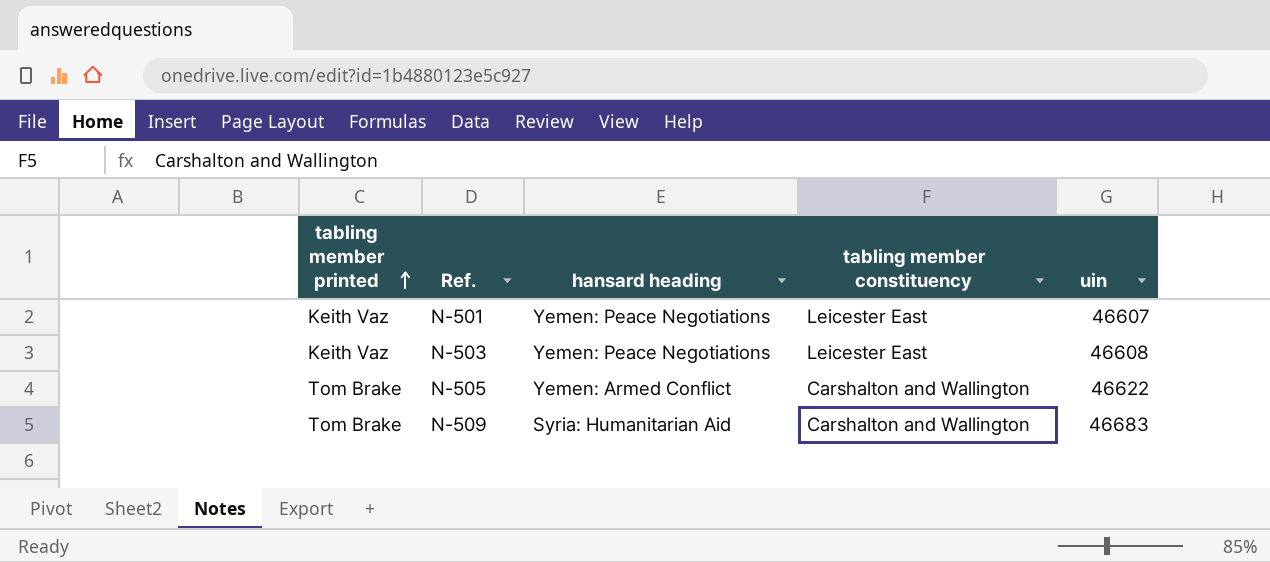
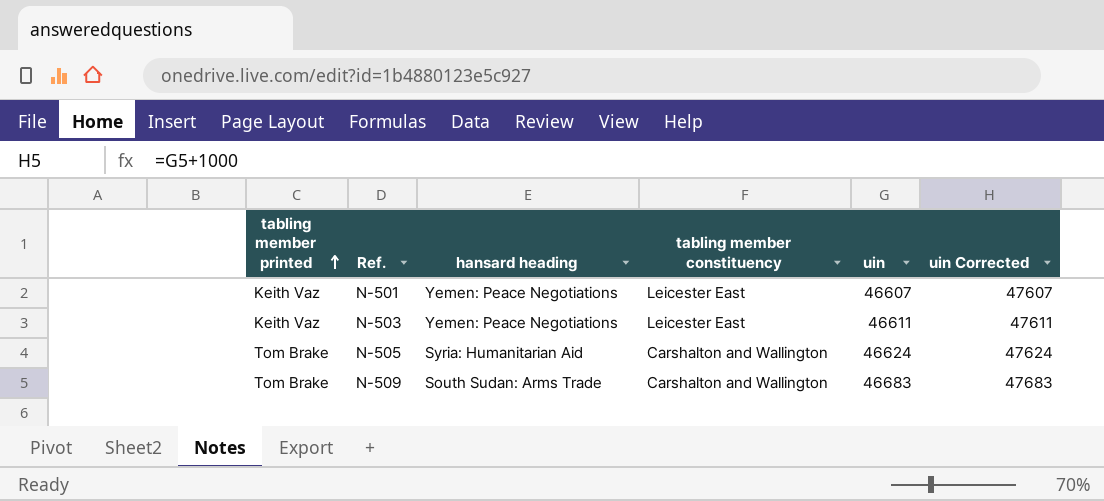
column uin Corrected | formula: none -> [uin] + 1000
N-503 | uin: 46608 -> 46611
N-505 | hansard heading: Yemen: Armed Conflict -> Syria: Humanitarian Aid
N-505 | uin: 46622 -> 46624
N-509 | hansard heading: Syria: Humanitarian Aid -> South Sudan: Arms Trade

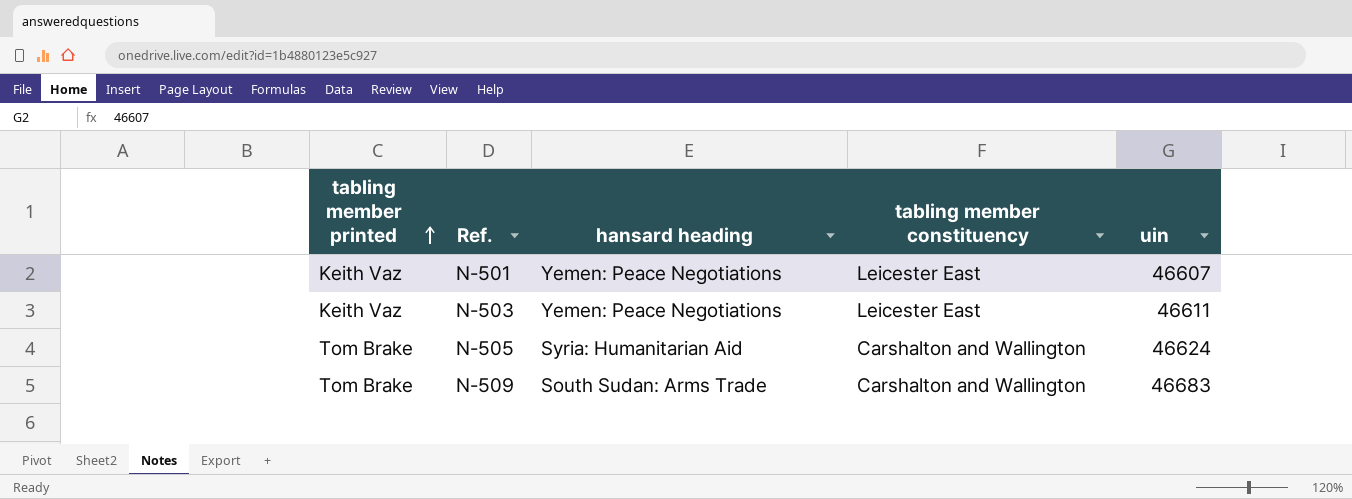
column uin Corrected | formula: [uin] + 1000 -> none

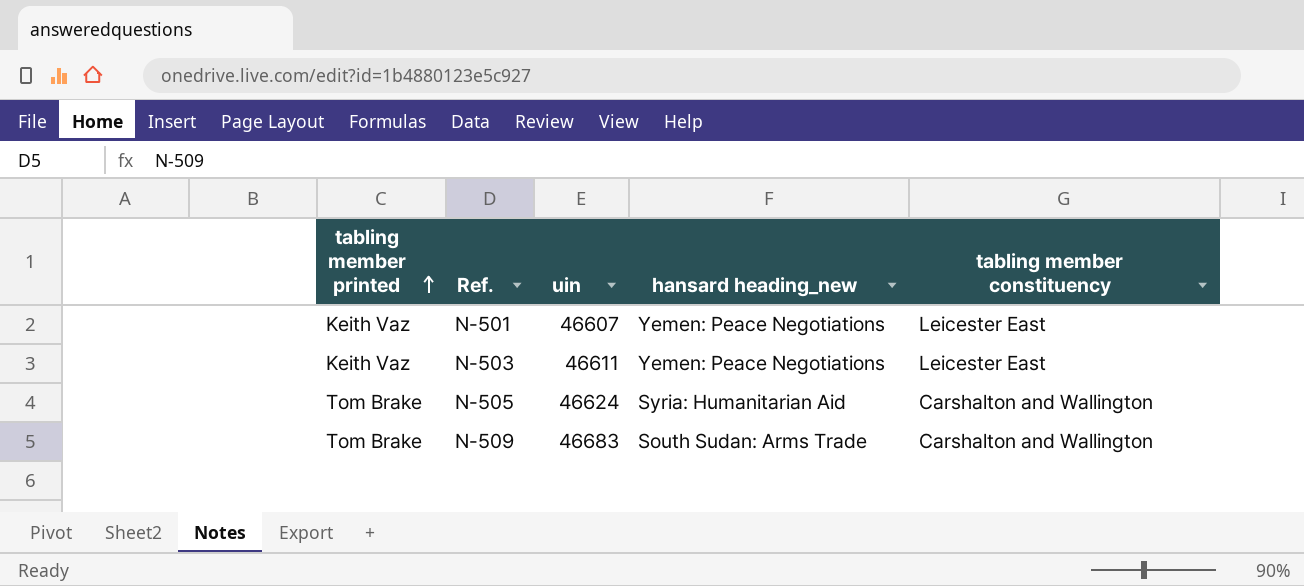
column uin | position: 5 -> 3
column name: hansard heading -> hansard heading_new

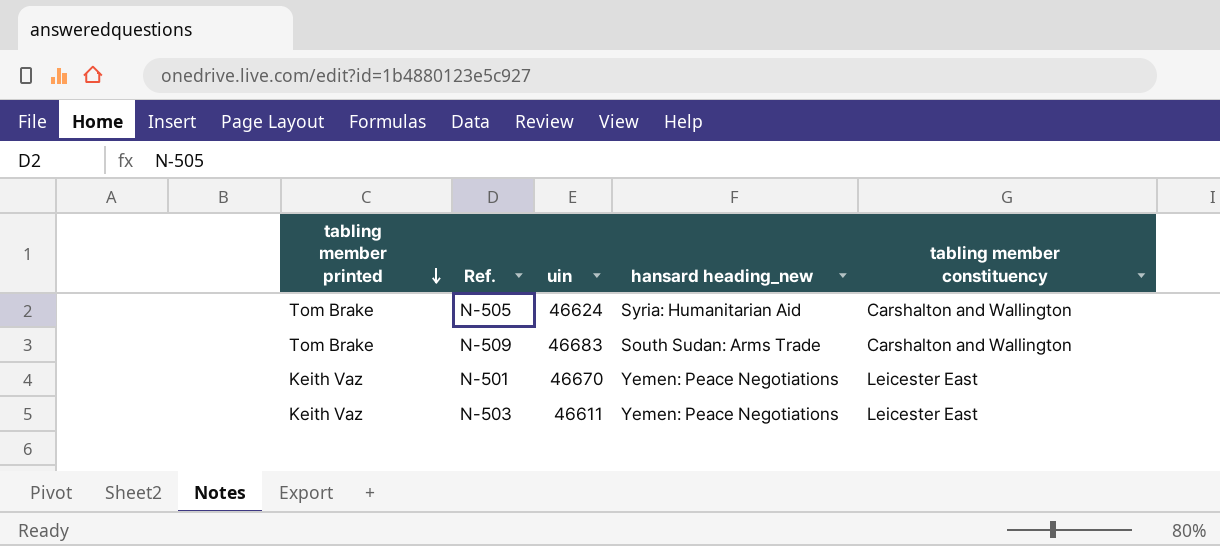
row order: tabling member printed ascending -> tabling member printed descending
N-501 | uin: 46607 -> 46670

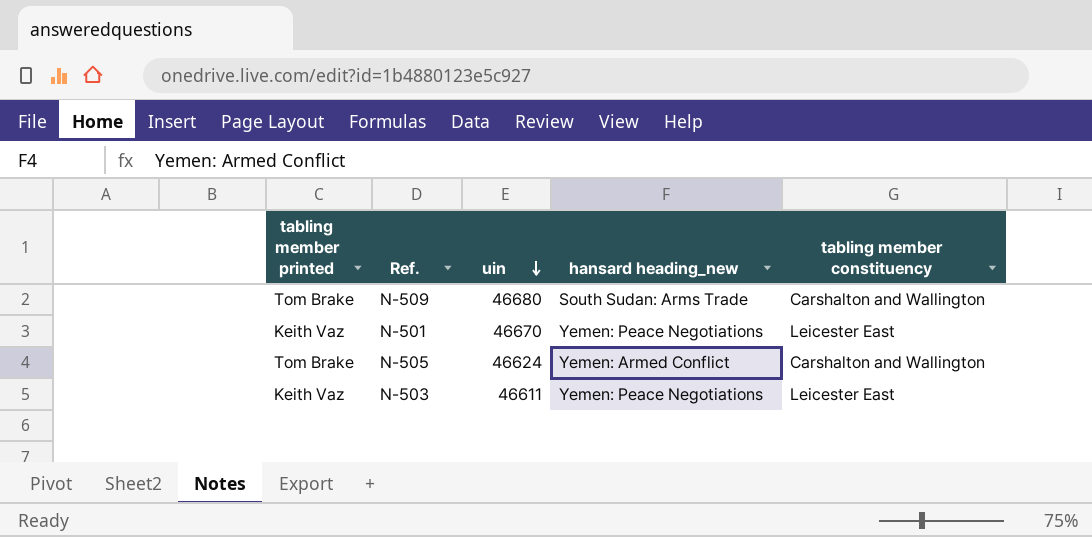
row order: tabling member printed descending -> uin descending
N-509 | uin: 46683 -> 46680
N-505 | hansard heading_new: Syria: Humanitarian Aid -> Yemen: Armed Conflict

